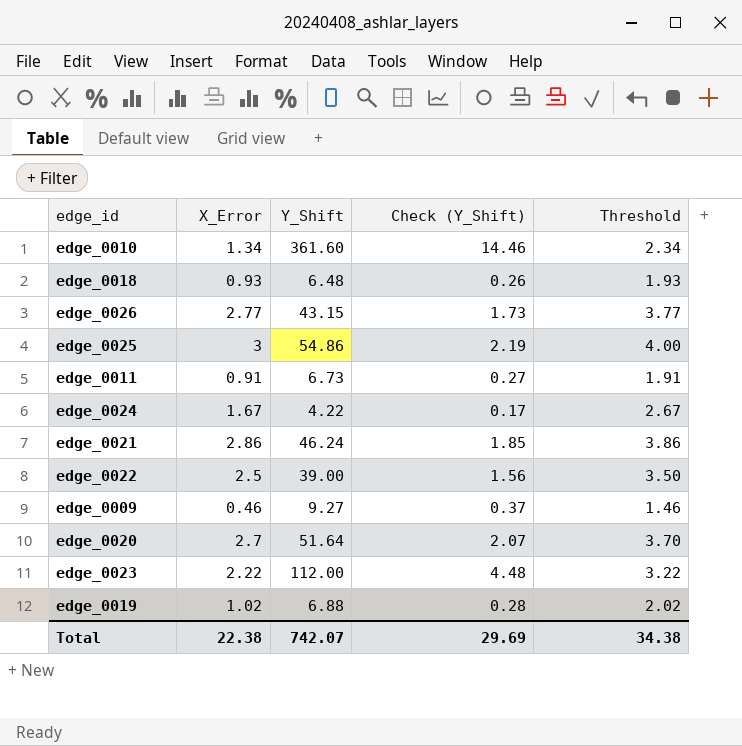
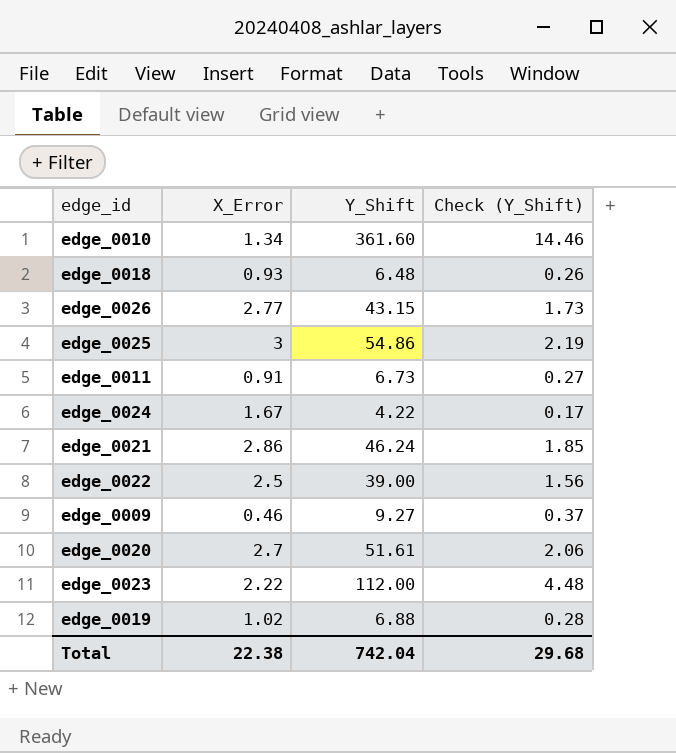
column Threshold | formula: [X_Error] + 1 -> none
edge_0020 | Y_Shift: 51.64 -> 51.61
edge_0020 | Check (Y_Shift): 2.07 -> 2.06
Total | Y_Shift: 742.07 -> 742.04
Total | Check (Y_Shift): 29.69 -> 29.68

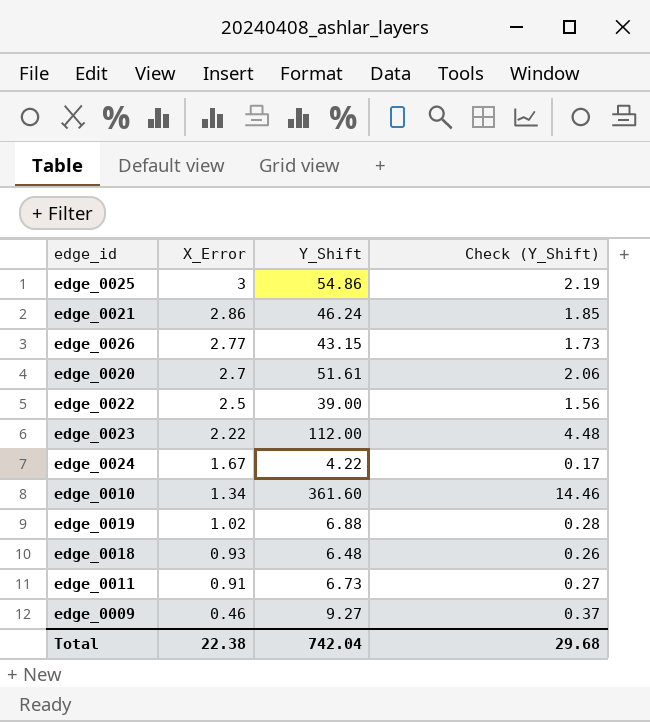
row order: none -> X_Error descending

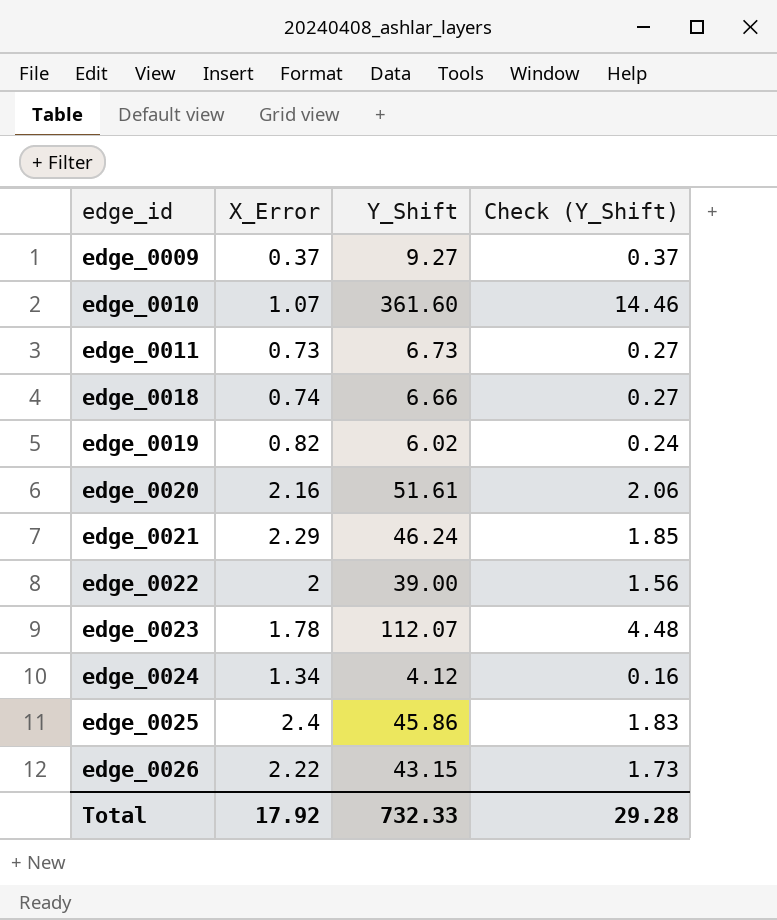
row order: X_Error descending -> edge_id ascending
edge_0009 | X_Error: 0.46 -> 0.37
edge_0010 | X_Error: 1.34 -> 1.07
edge_0011 | X_Error: 0.91 -> 0.73
edge_0018 | X_Error: 0.93 -> 0.74
edge_0018 | Y_Shift: 6.48 -> 6.66
edge_0018 | Check (Y_Shift): 0.26 -> 0.27
edge_0019 | X_Error: 1.02 -> 0.82
edge_0019 | Y_Shift: 6.88 -> 6.02
edge_0019 | Check (Y_Shift): 0.28 -> 0.24
edge_0020 | X_Error: 2.7 -> 2.16
edge_0021 | X_Error: 2.86 -> 2.29
edge_0022 | X_Error: 2.5 -> 2
edge_0023 | X_Error: 2.22 -> 1.78
edge_0023 | Y_Shift: 112.00 -> 112.07
edge_0024 | X_Error: 1.67 -> 1.34
edge_0024 | Y_Shift: 4.22 -> 4.12
edge_0024 | Check (Y_Shift): 0.17 -> 0.16
edge_0025 | X_Error: 3 -> 2.4
edge_0025 | Y_Shift: 54.86 -> 45.86
edge_0025 | Check (Y_Shift): 2.19 -> 1.83
edge_0026 | X_Error: 2.77 -> 2.22
Total | X_Error: 22.38 -> 17.92
Total | Y_Shift: 742.04 -> 732.33
Total | Check (Y_Shift): 29.68 -> 29.28

